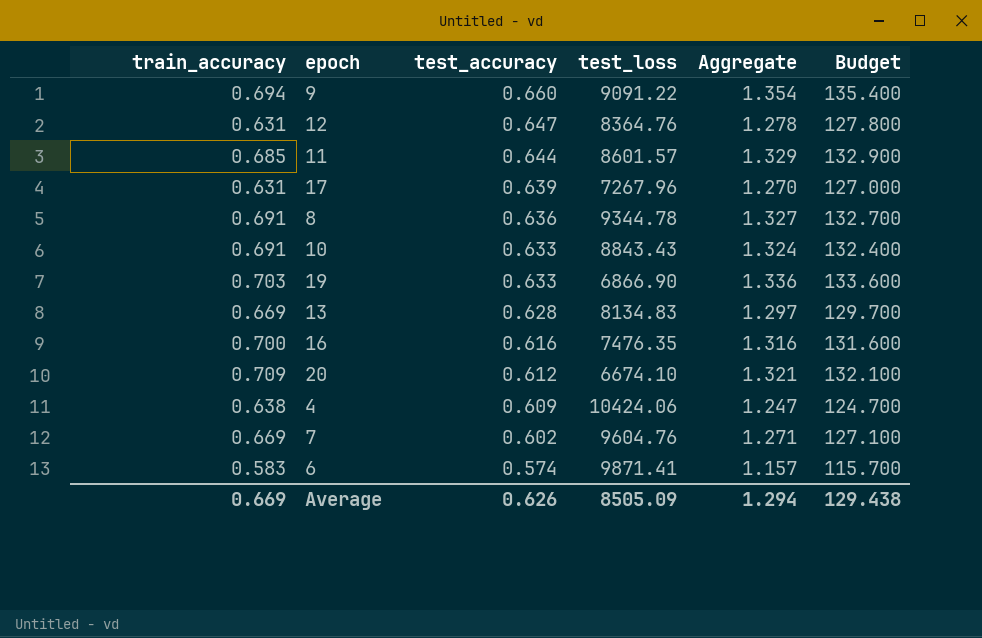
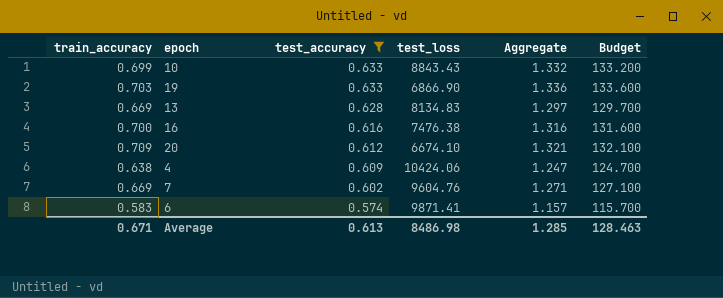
filter: none -> test_accuracy <= 0.633
10 | train_accuracy: 0.691 -> 0.699
10 | Aggregate: 1.324 -> 1.332
10 | Budget: 132.400 -> 133.200
16 | test_loss: 7476.35 -> 7476.38
Average | train_accuracy: 0.669 -> 0.671
Average | test_accuracy: 0.626 -> 0.613
Average | test_loss: 8505.09 -> 8486.98
Average | Aggregate: 1.294 -> 1.285
Average | Budget: 129.438 -> 128.463

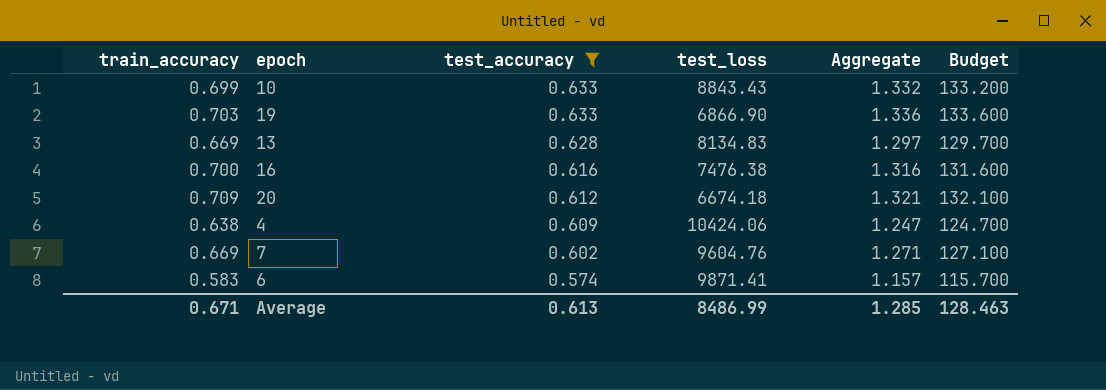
20 | test_loss: 6674.10 -> 6674.18
Average | test_loss: 8486.98 -> 8486.99

